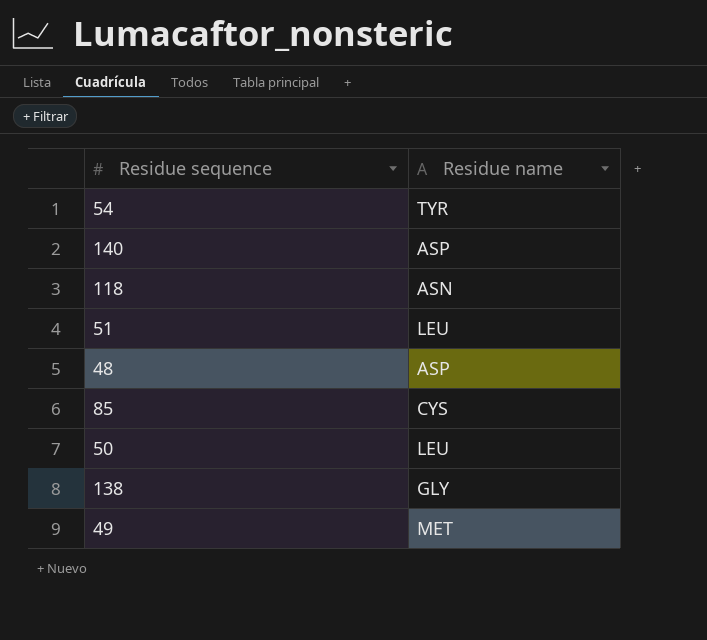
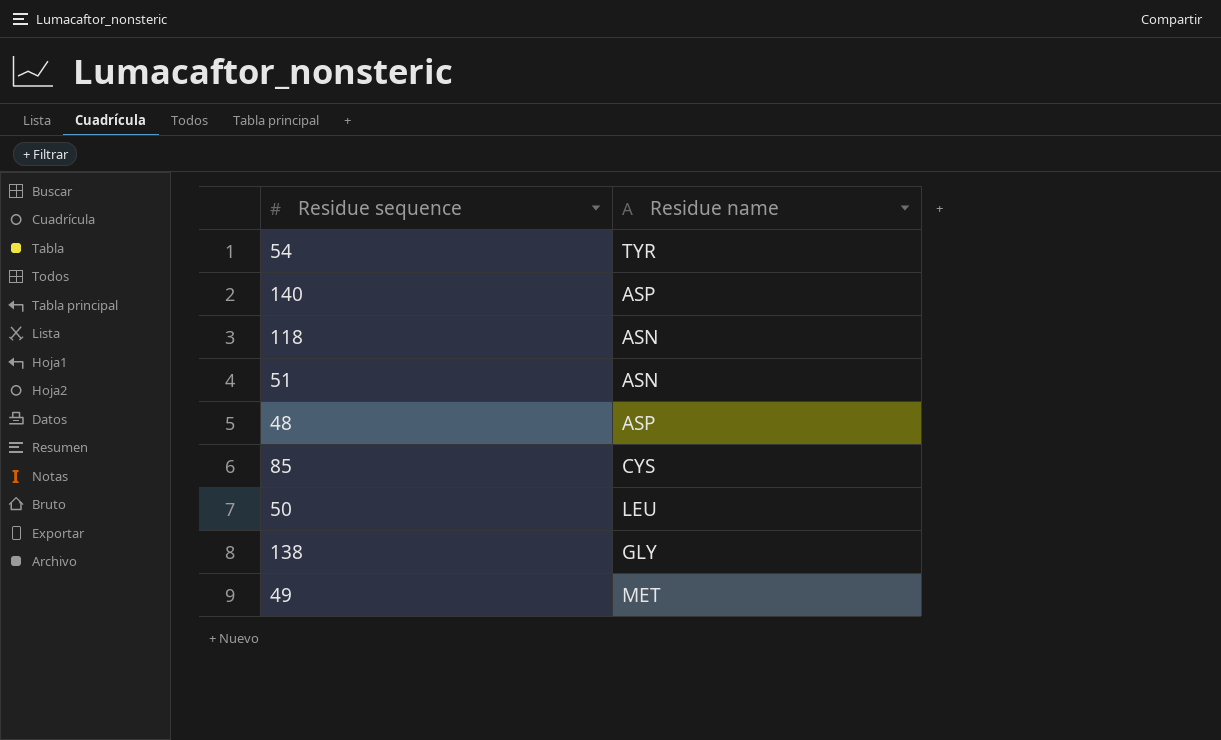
51 | Residue name: LEU -> ASN

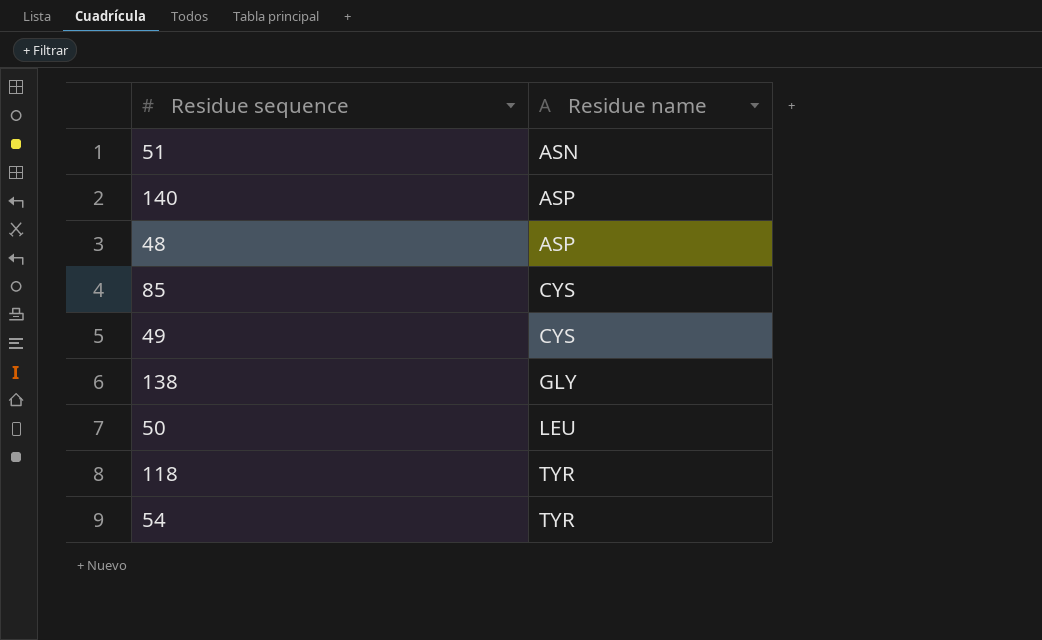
row order: none -> Residue name ascending
49 | Residue name: MET -> CYS
118 | Residue name: ASN -> TYR

